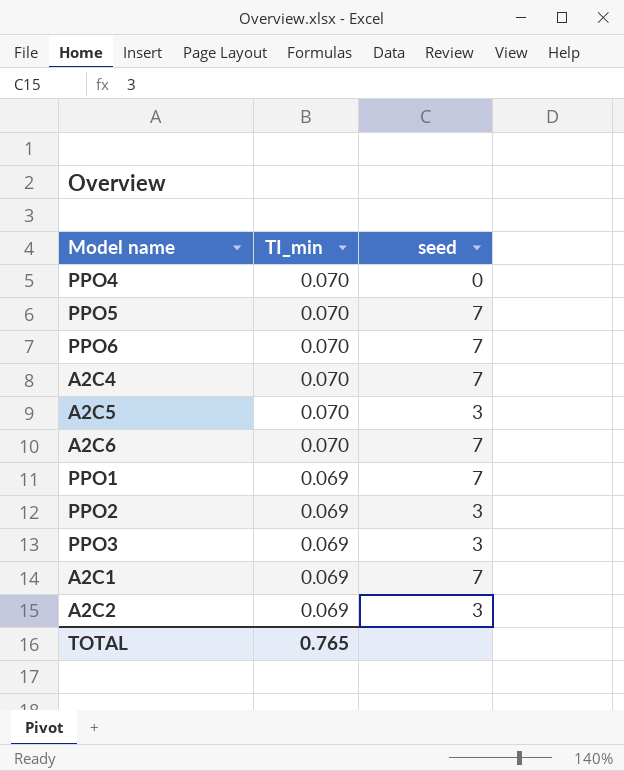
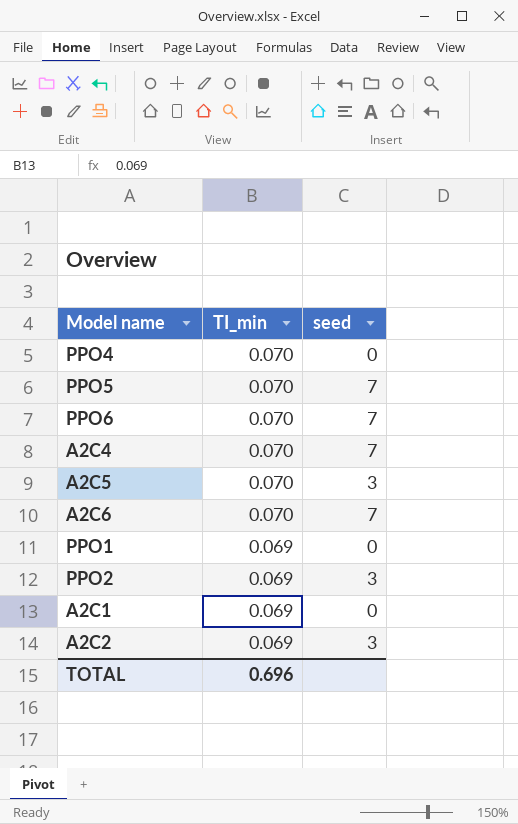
row PPO3: 0.069 | 3 -> none
PPO1 | seed: 7 -> 0
A2C1 | seed: 7 -> 0
TOTAL | TI_min: 0.765 -> 0.696

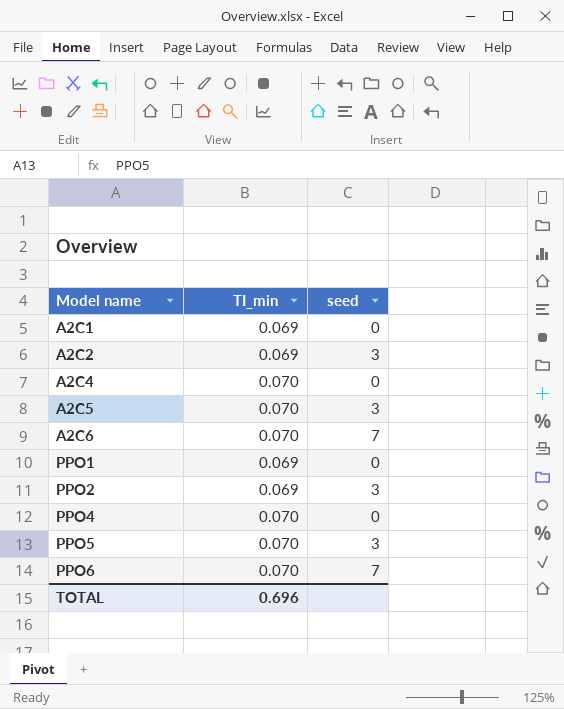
row order: TI_min descending -> Model name ascending
A2C4 | seed: 7 -> 0
PPO5 | seed: 7 -> 3

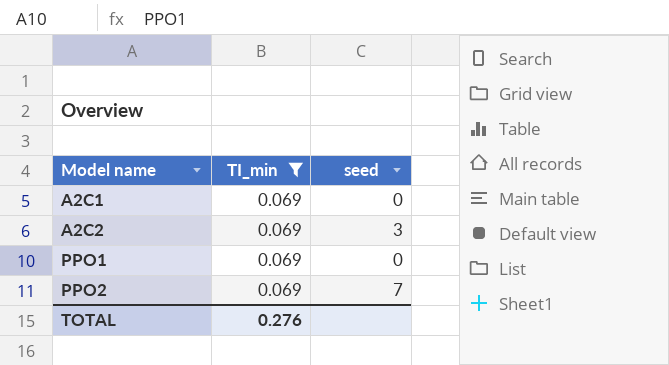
filter: none -> TI_min = 0.069
PPO2 | seed: 3 -> 7
TOTAL | TI_min: 0.696 -> 0.276

